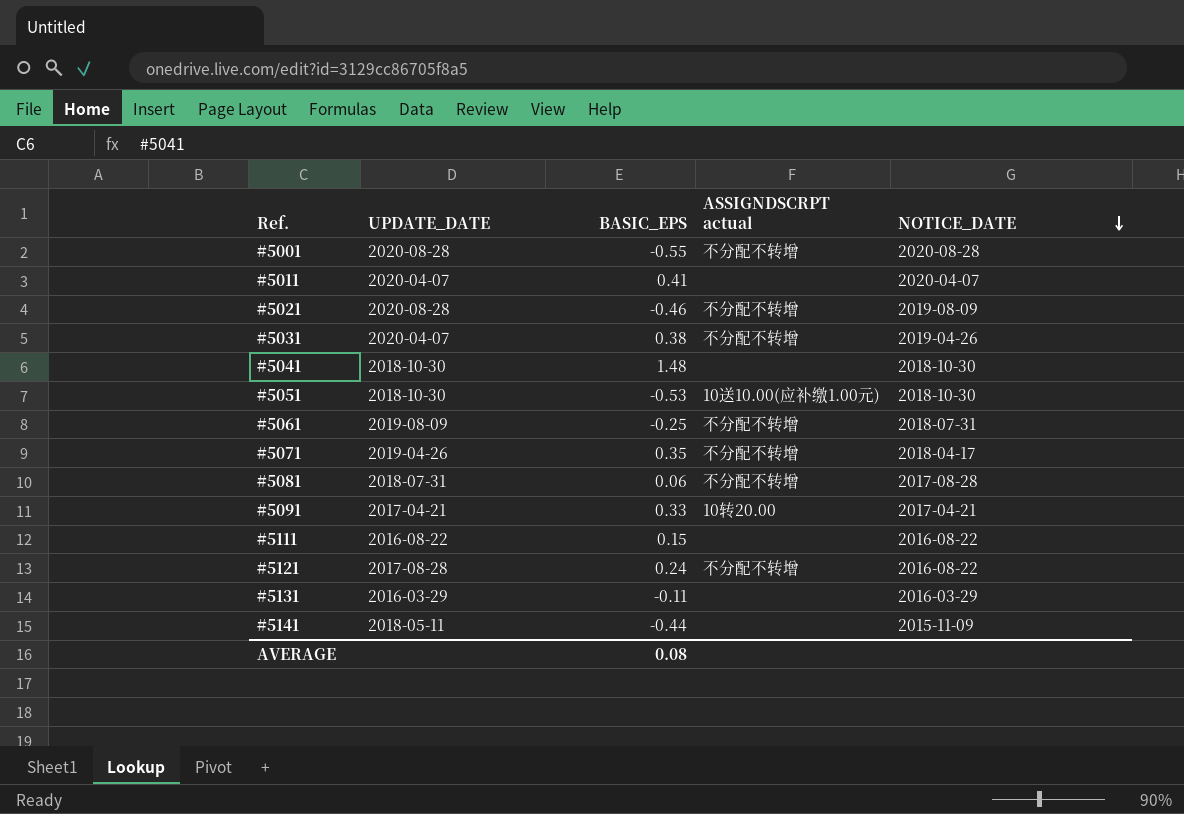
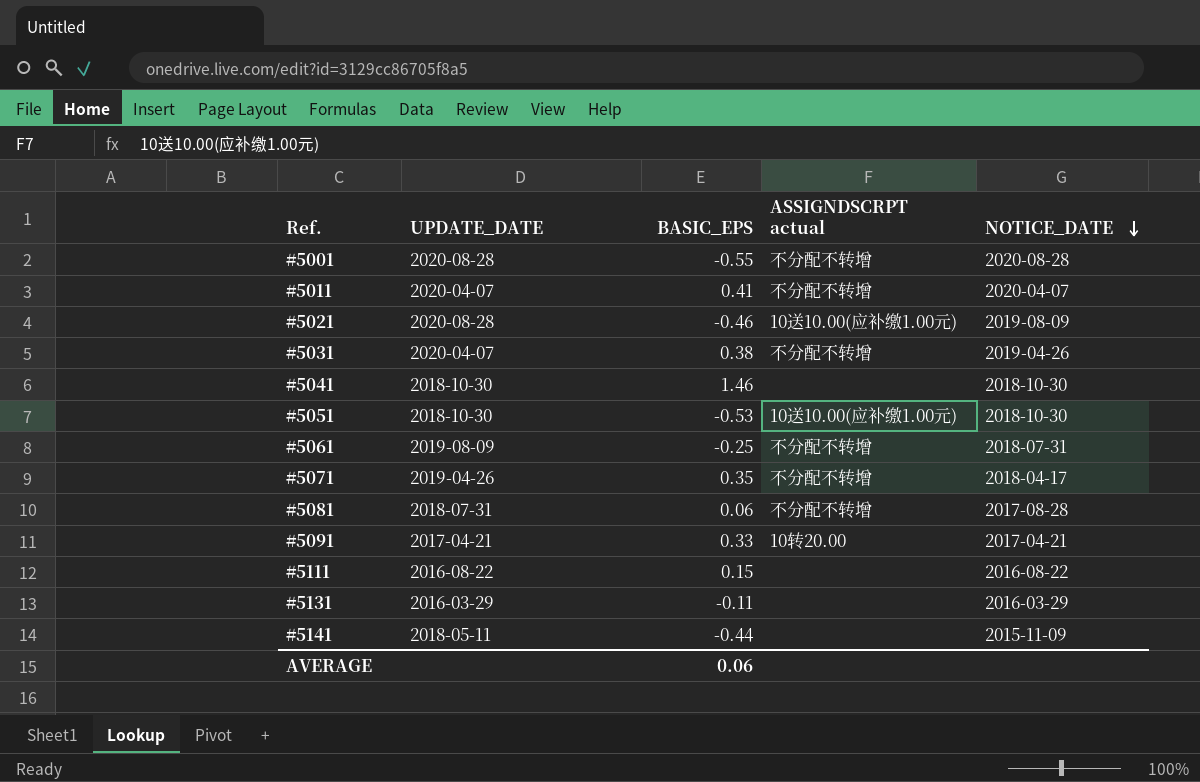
row #5121: 2017-08-28 | 0.24 | 不分配不转增 | 2016-08-22 -> none
#5011 | ASSIGNDSCRPT actual: none -> 不分配不转增
#5021 | ASSIGNDSCRPT actual: 不分配不转增 -> 10送10.00(应补缴1.00元)
#5041 | BASIC_EPS: 1.48 -> 1.46
AVERAGE | BASIC_EPS: 0.08 -> 0.06

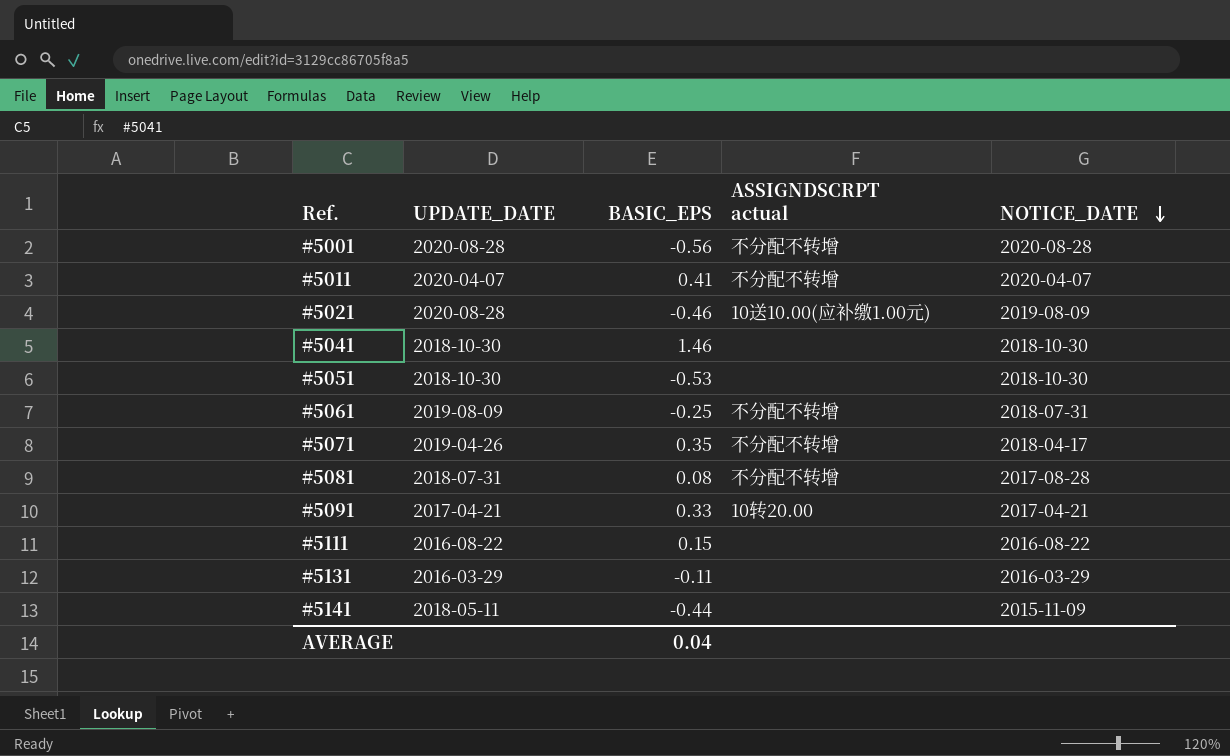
row #5031: 2020-04-07 | 0.38 | 不分配不转增 | 2019-04-26 -> none
#5001 | BASIC_EPS: -0.55 -> -0.56
#5051 | ASSIGNDSCRPT actual: 10送10.00(应补缴1.00元) -> none
#5081 | BASIC_EPS: 0.06 -> 0.08
AVERAGE | BASIC_EPS: 0.06 -> 0.04

